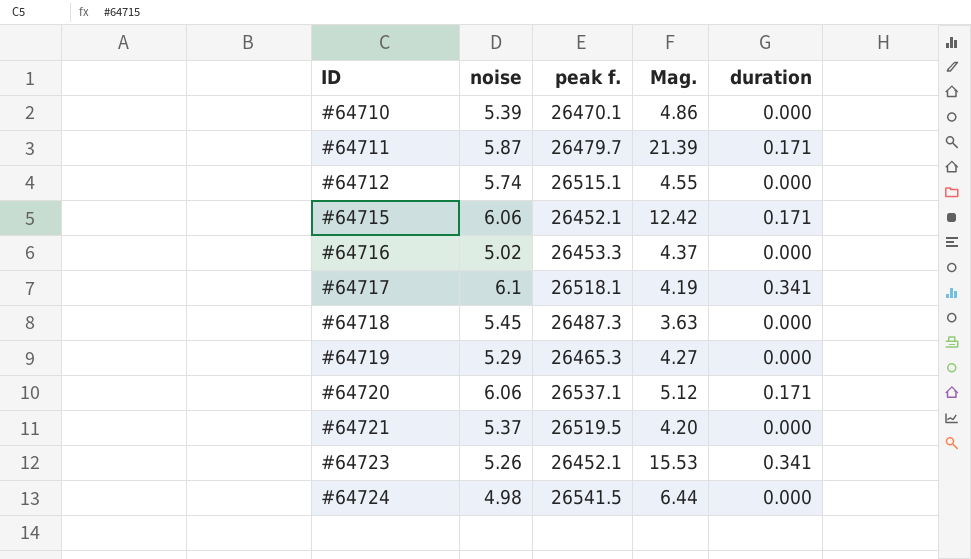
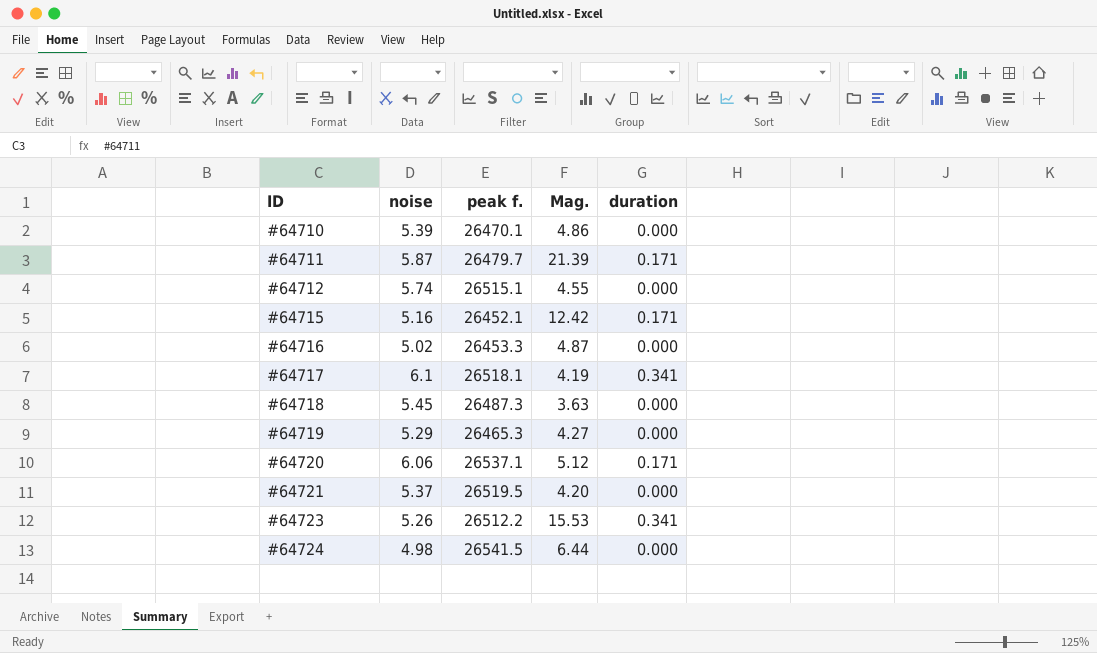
#64715 | noise: 6.06 -> 5.16
#64716 | Mag.: 4.37 -> 4.87
#64723 | peak f.: 26452.1 -> 26512.2

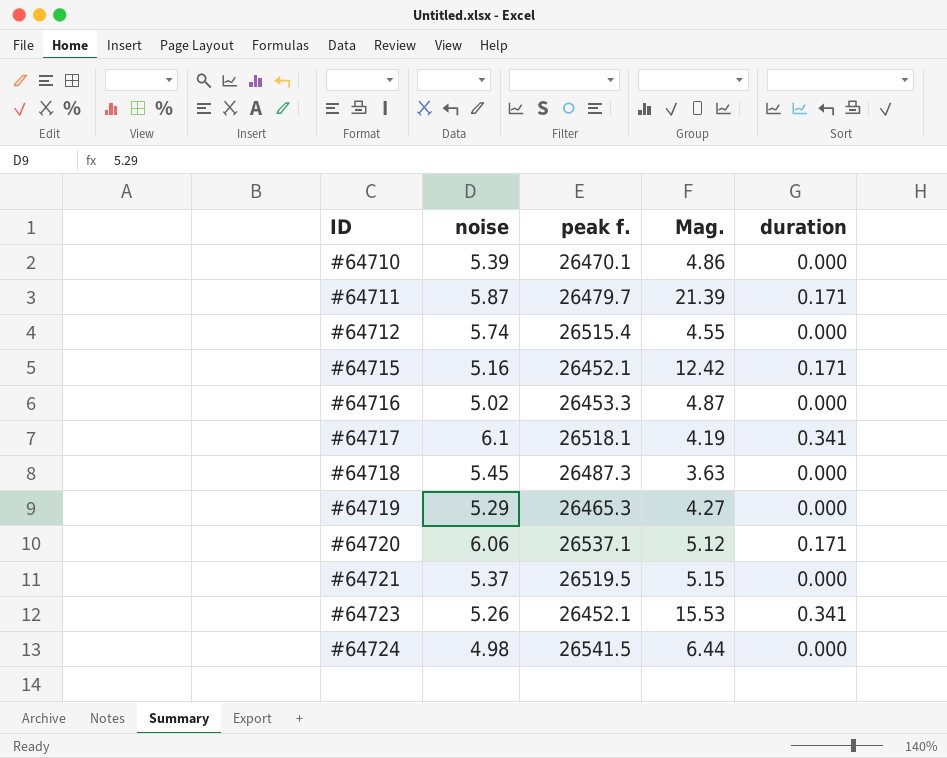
#64712 | peak f.: 26515.1 -> 26515.4
#64721 | Mag.: 4.20 -> 5.15
#64723 | peak f.: 26512.2 -> 26452.1

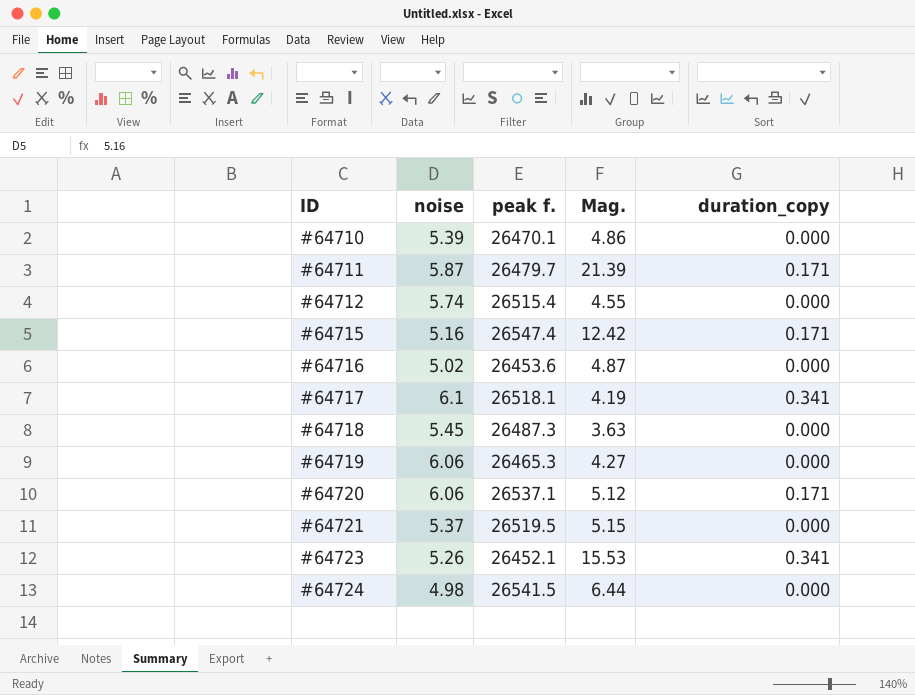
column name: duration -> duration_copy
#64715 | peak f.: 26452.1 -> 26547.4
#64716 | peak f.: 26453.3 -> 26453.6
#64719 | noise: 5.29 -> 6.06

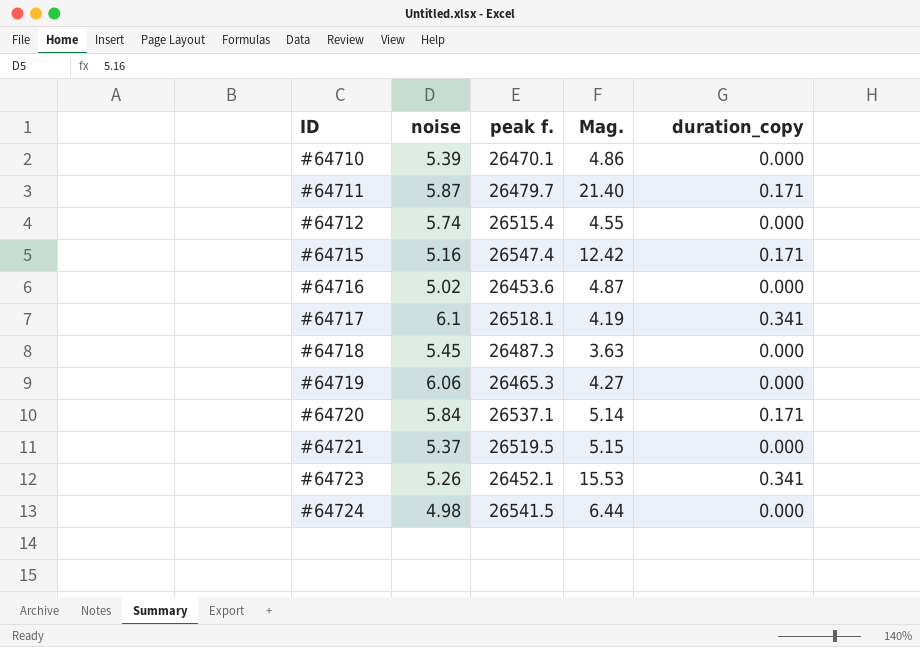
#64711 | Mag.: 21.39 -> 21.40
#64720 | noise: 6.06 -> 5.84
#64720 | Mag.: 5.12 -> 5.14

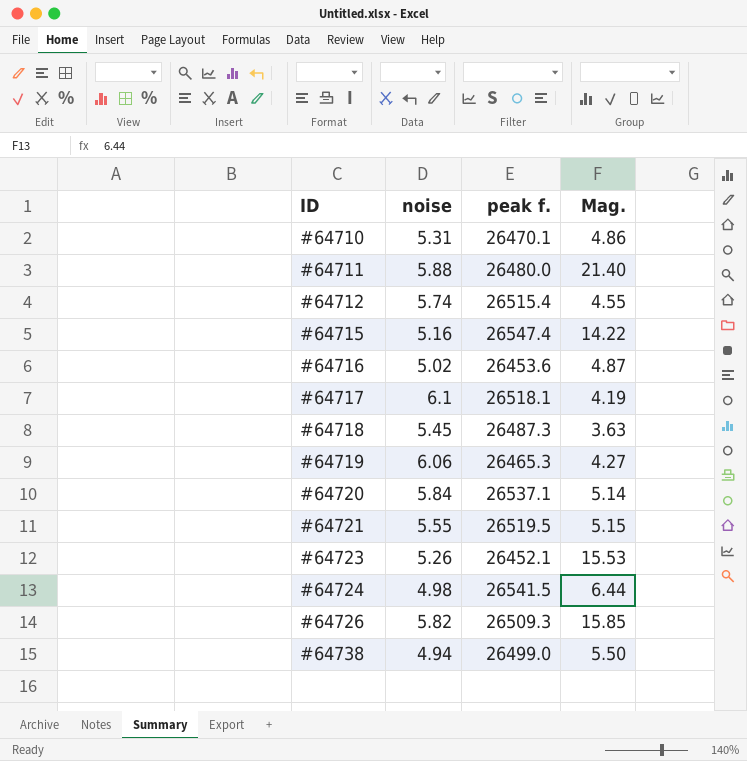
column duration_copy | position: 5 -> none
#64710 | noise: 5.39 -> 5.31
#64711 | noise: 5.87 -> 5.88
#64711 | peak f.: 26479.7 -> 26480.0
#64715 | Mag.: 12.42 -> 14.22
#64721 | noise: 5.37 -> 5.55
row #64726: none -> 5.82 | 26509.3 | 15.85
row #64738: none -> 4.94 | 26499.0 | 5.50

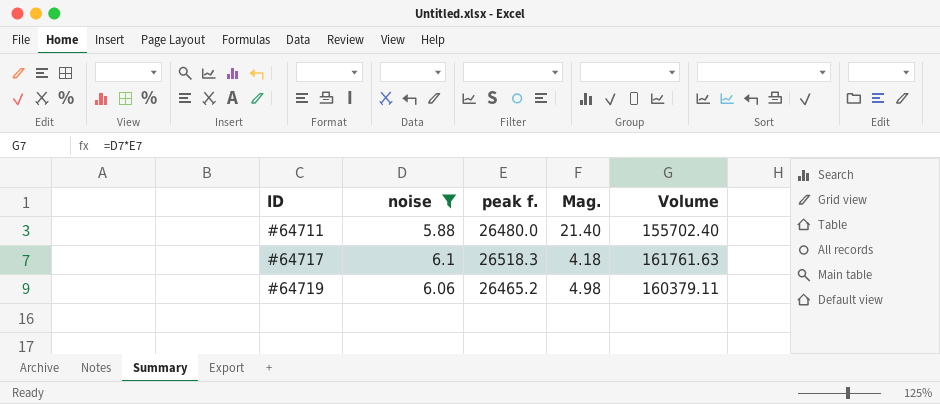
filter: none -> noise >= 5.88
column Volume | formula: none -> [noise] * [peak f.]
#64717 | peak f.: 26518.1 -> 26518.3
#64717 | Mag.: 4.19 -> 4.18
#64719 | peak f.: 26465.3 -> 26465.2
#64719 | Mag.: 4.27 -> 4.98

